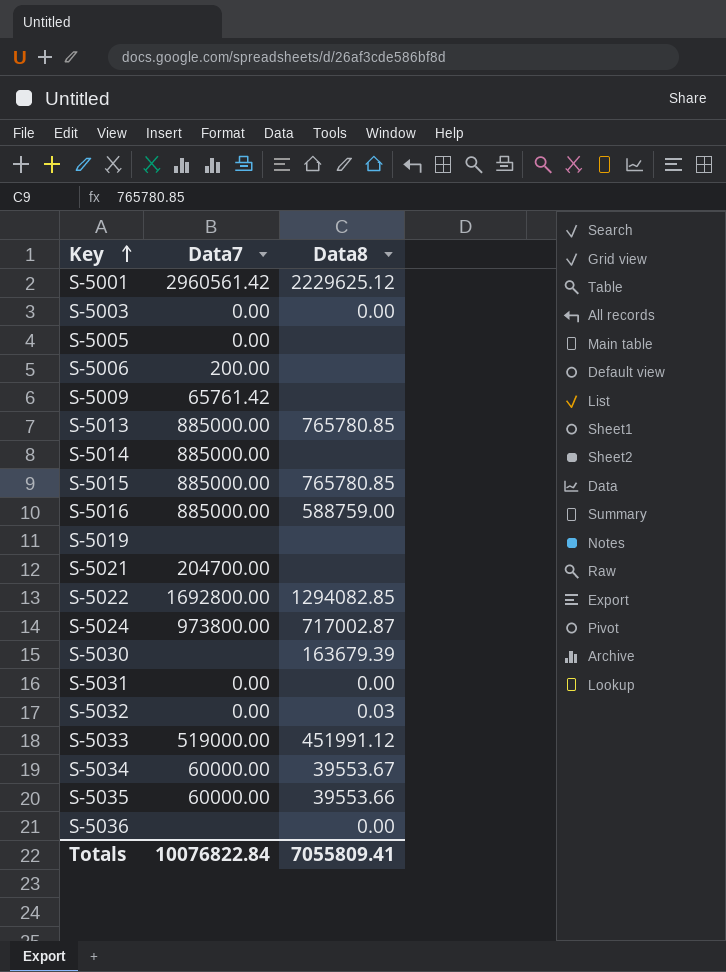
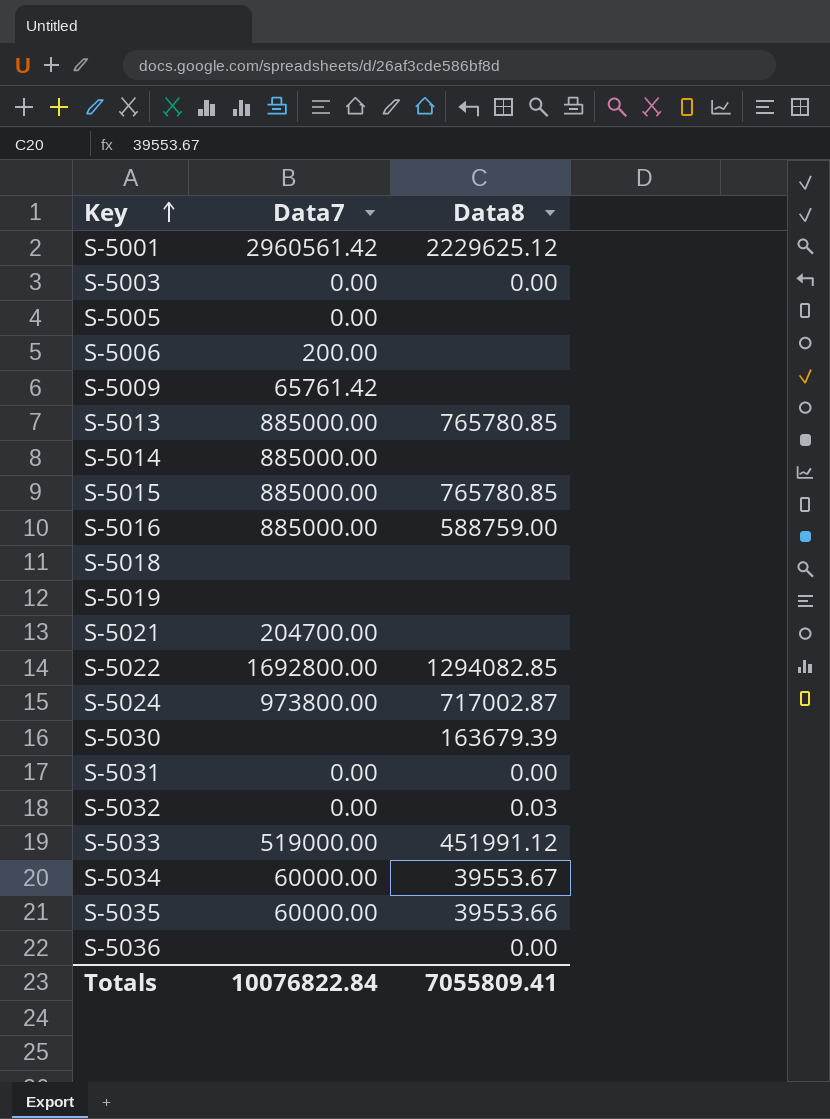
row S-5018: none -> none | none

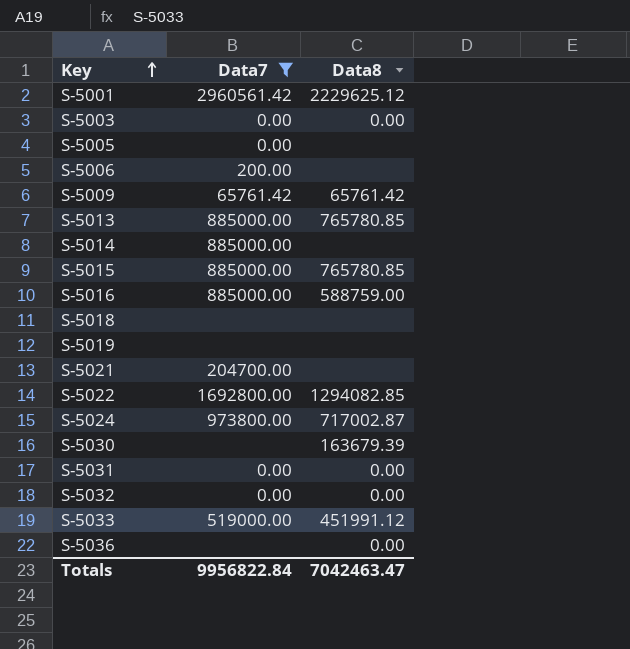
filter: none -> Data7 != 60000.00
S-5009 | Data8: none -> 65761.42
S-5032 | Data8: 0.03 -> 0.00
Totals | Data7: 10076822.84 -> 9956822.84
Totals | Data8: 7055809.41 -> 7042463.47

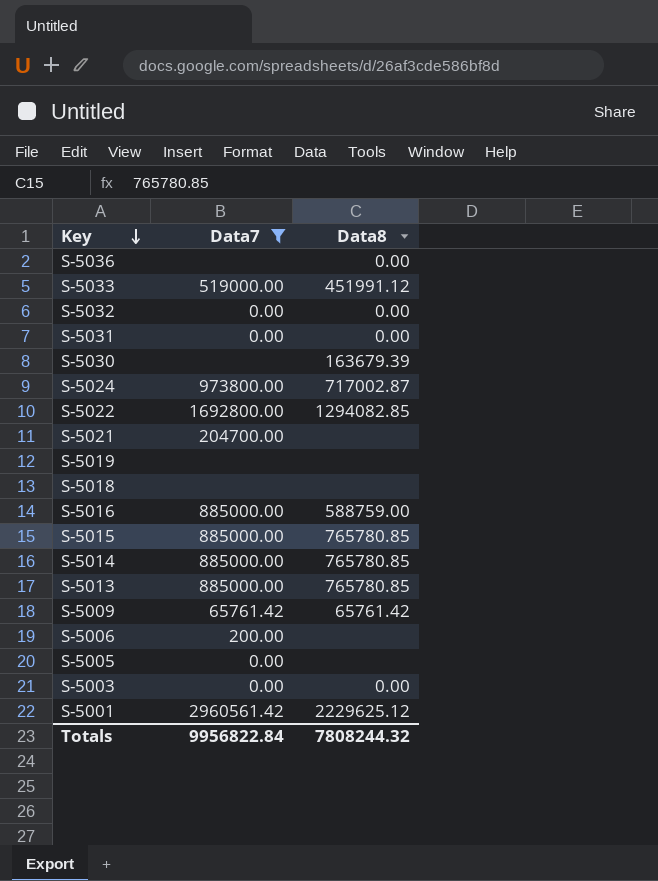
row order: Key ascending -> Key descending
S-5014 | Data8: none -> 765780.85
Totals | Data8: 7042463.47 -> 7808244.32

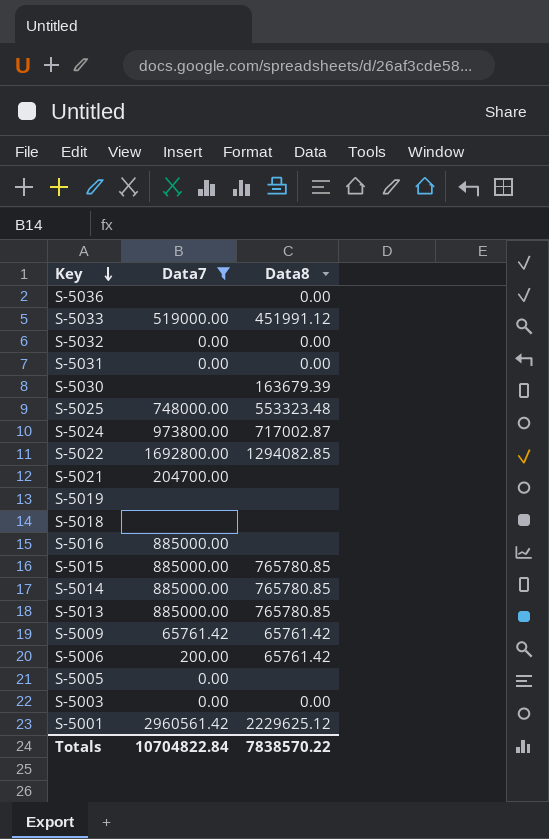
row S-5025: none -> 748000.00 | 553323.48
S-5016 | Data8: 588759.00 -> none
S-5006 | Data8: none -> 65761.42
Totals | Data7: 9956822.84 -> 10704822.84
Totals | Data8: 7808244.32 -> 7838570.22

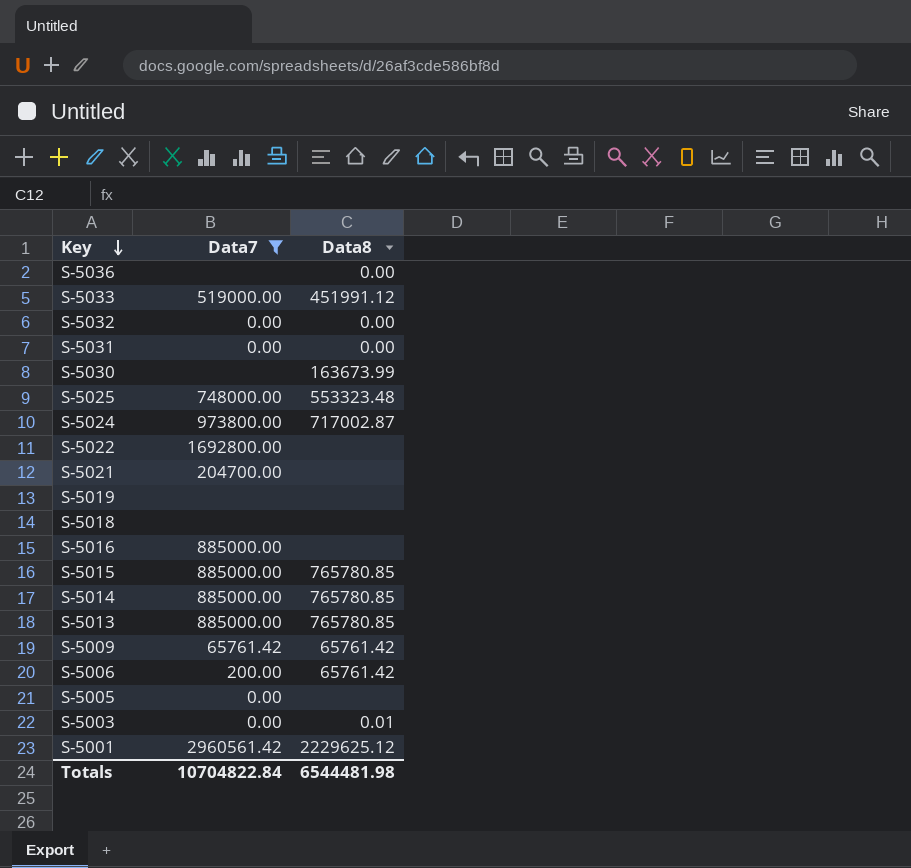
S-5030 | Data8: 163679.39 -> 163673.99
S-5022 | Data8: 1294082.85 -> none
S-5003 | Data8: 0.00 -> 0.01
Totals | Data8: 7838570.22 -> 6544481.98

